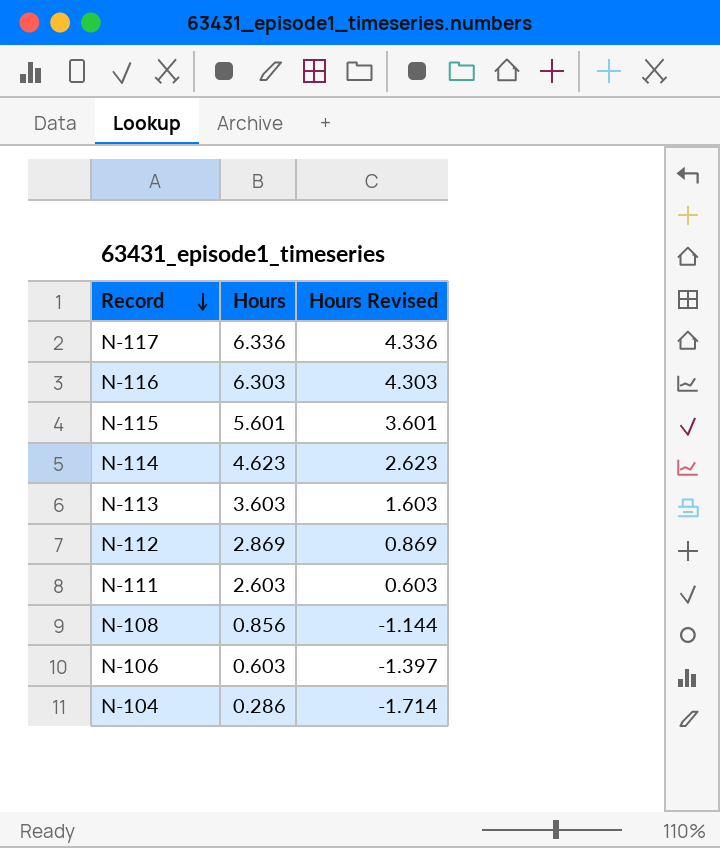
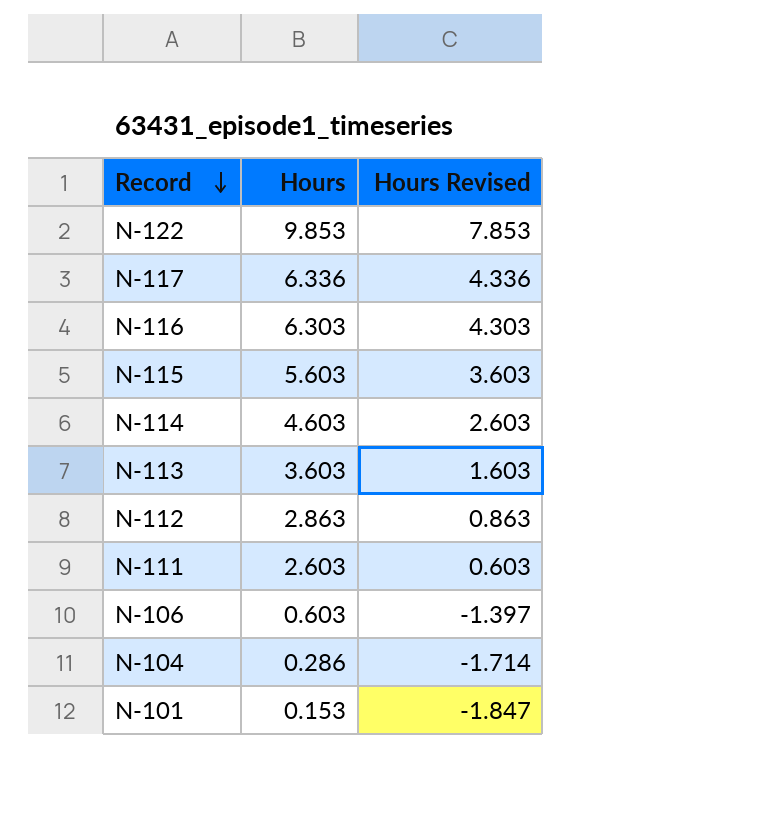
row N-108: 0.856 | -1.144 -> none
row N-122: none -> 9.853 | 7.853
N-115 | Hours: 5.601 -> 5.603
N-115 | Hours Revised: 3.601 -> 3.603
N-114 | Hours: 4.623 -> 4.603
N-114 | Hours Revised: 2.623 -> 2.603
N-112 | Hours: 2.869 -> 2.863
N-112 | Hours Revised: 0.869 -> 0.863
row N-101: none -> 0.153 | -1.847

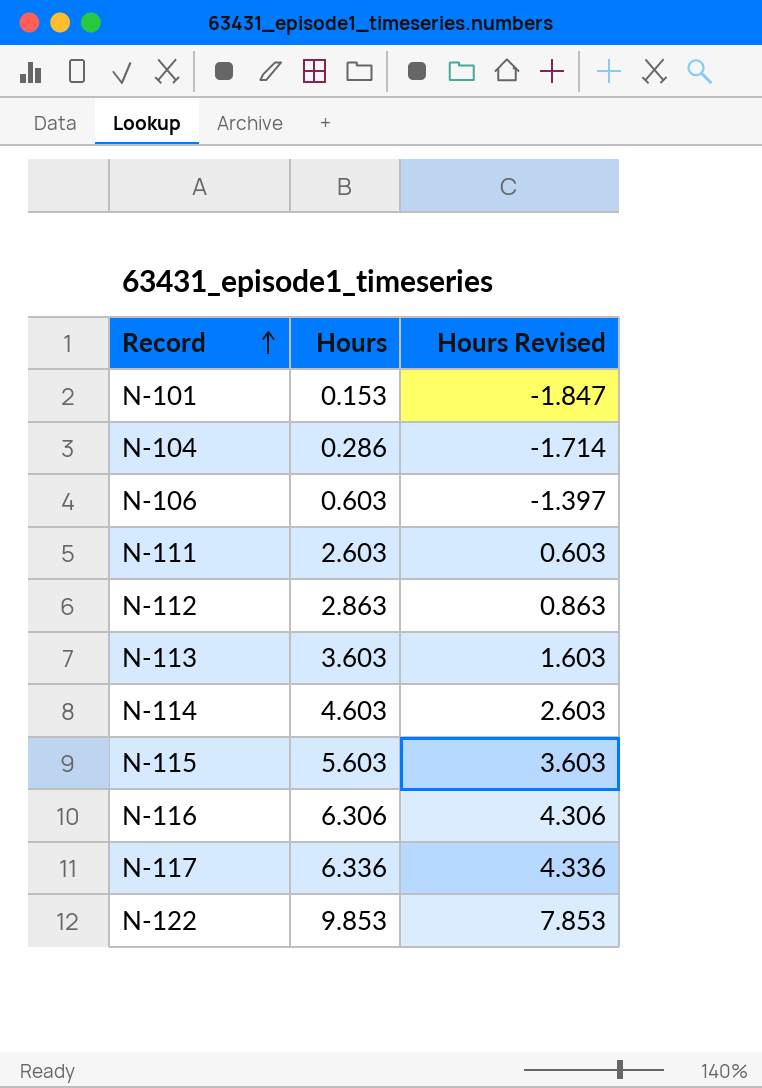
row order: Record descending -> Record ascending
N-116 | Hours: 6.303 -> 6.306
N-116 | Hours Revised: 4.303 -> 4.306

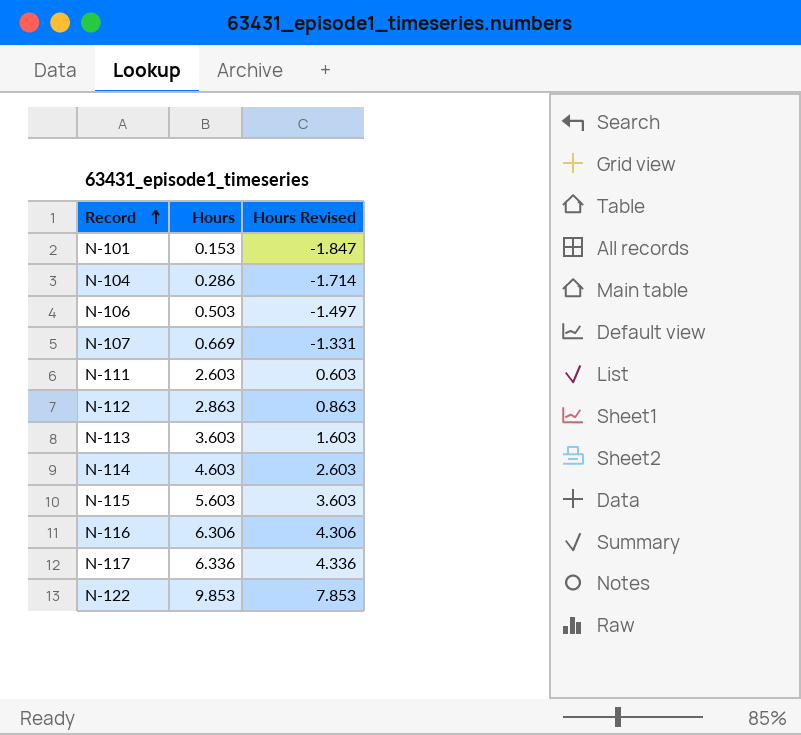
N-106 | Hours: 0.603 -> 0.503
N-106 | Hours Revised: -1.397 -> -1.497
row N-107: none -> 0.669 | -1.331

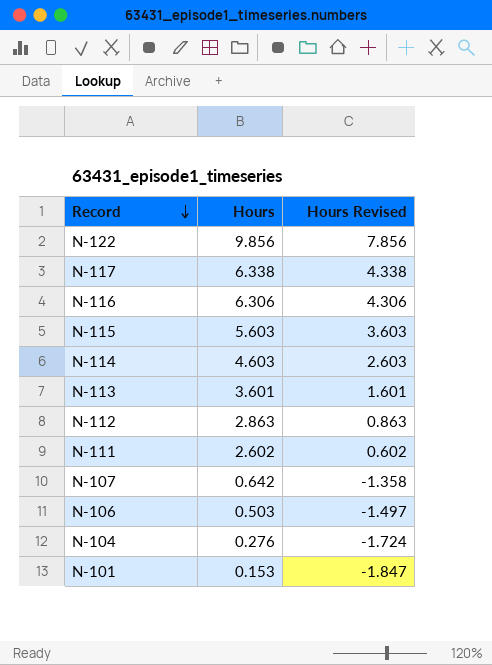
row order: Record ascending -> Record descending
N-122 | Hours: 9.853 -> 9.856
N-122 | Hours Revised: 7.853 -> 7.856
N-117 | Hours: 6.336 -> 6.338
N-117 | Hours Revised: 4.336 -> 4.338
N-113 | Hours: 3.603 -> 3.601
N-113 | Hours Revised: 1.603 -> 1.601
N-111 | Hours: 2.603 -> 2.602
N-111 | Hours Revised: 0.603 -> 0.602
N-107 | Hours: 0.669 -> 0.642
N-107 | Hours Revised: -1.331 -> -1.358
N-104 | Hours: 0.286 -> 0.276
N-104 | Hours Revised: -1.714 -> -1.724

